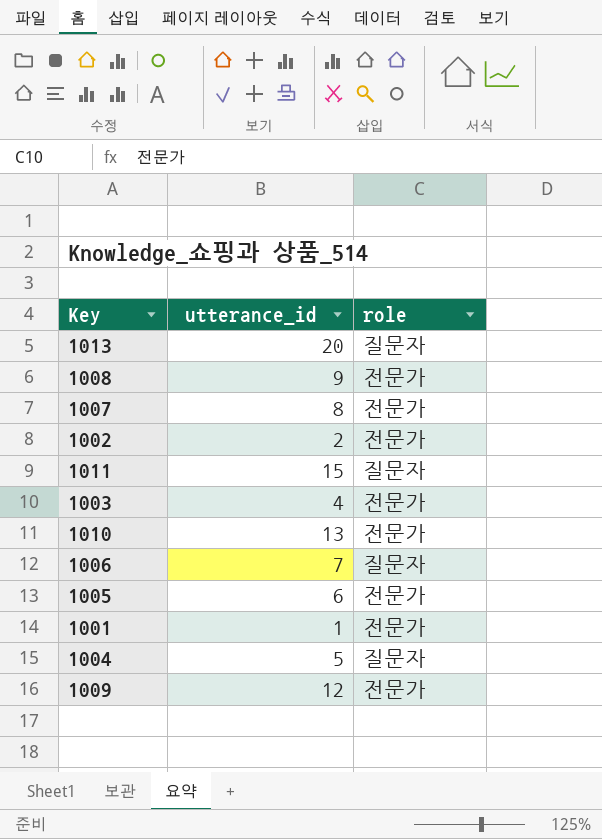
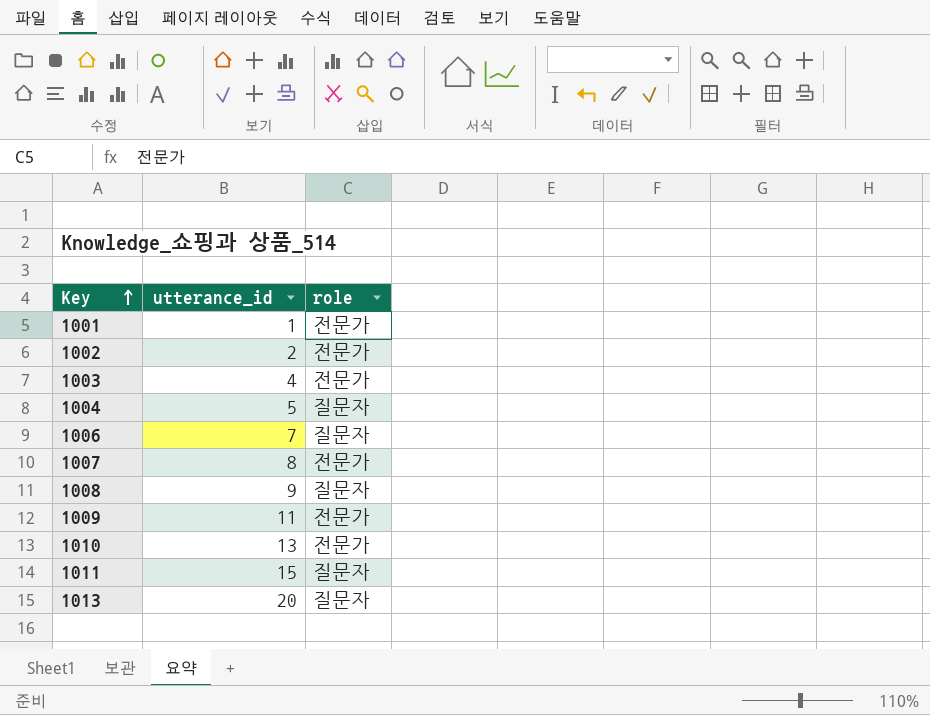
row order: none -> Key ascending
row 1005: 6 | 전문가 -> none
1008 | role: 전문가 -> 질문자
1009 | utterance_id: 12 -> 11

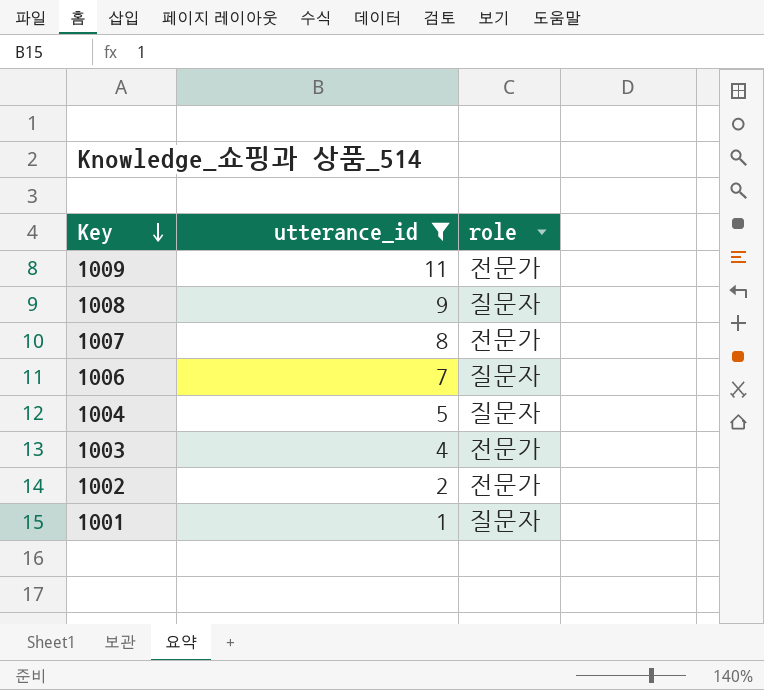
filter: none -> utterance_id <= 11
row order: Key ascending -> Key descending
1001 | role: 전문가 -> 질문자

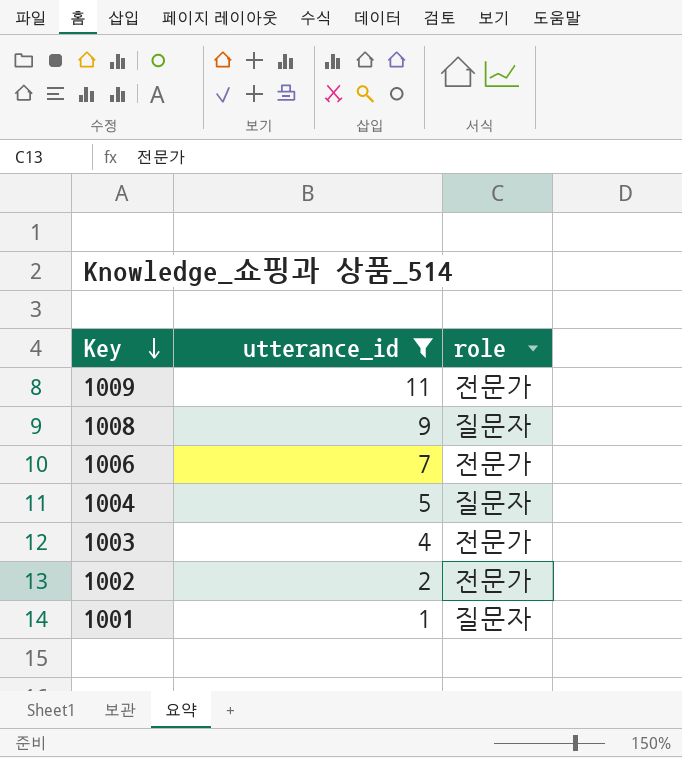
row 1007: 8 | 전문가 -> none
1006 | role: 질문자 -> 전문가

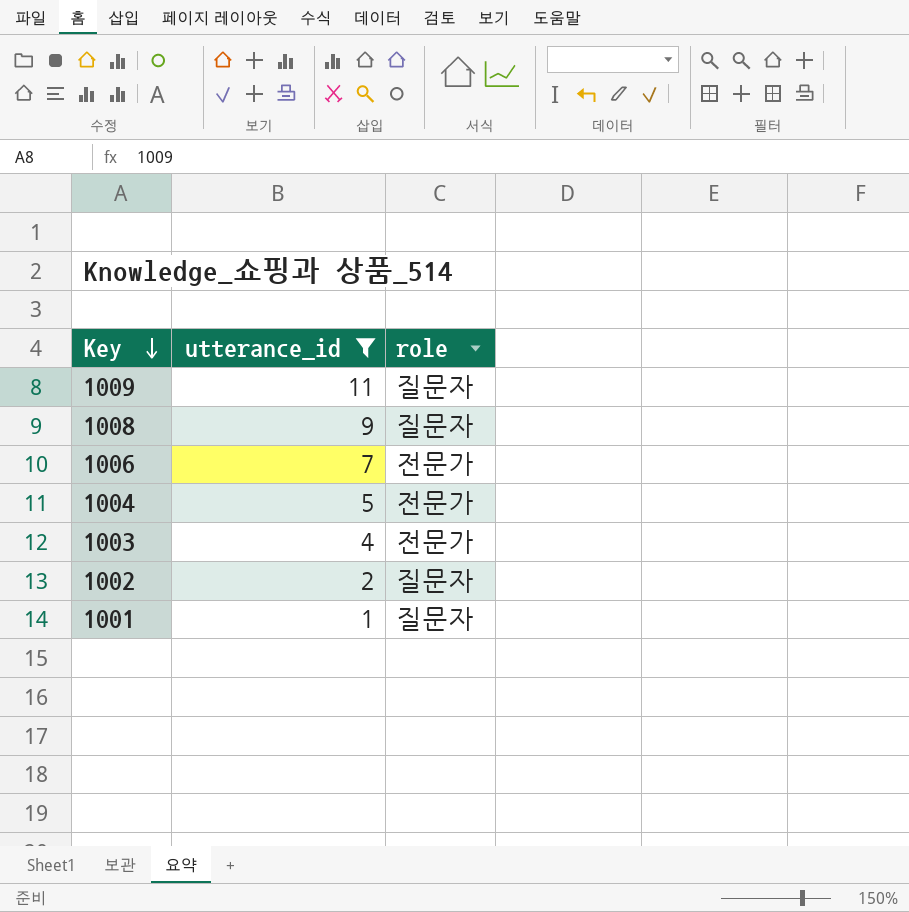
1009 | role: 전문가 -> 질문자
1004 | role: 질문자 -> 전문가
1002 | role: 전문가 -> 질문자

